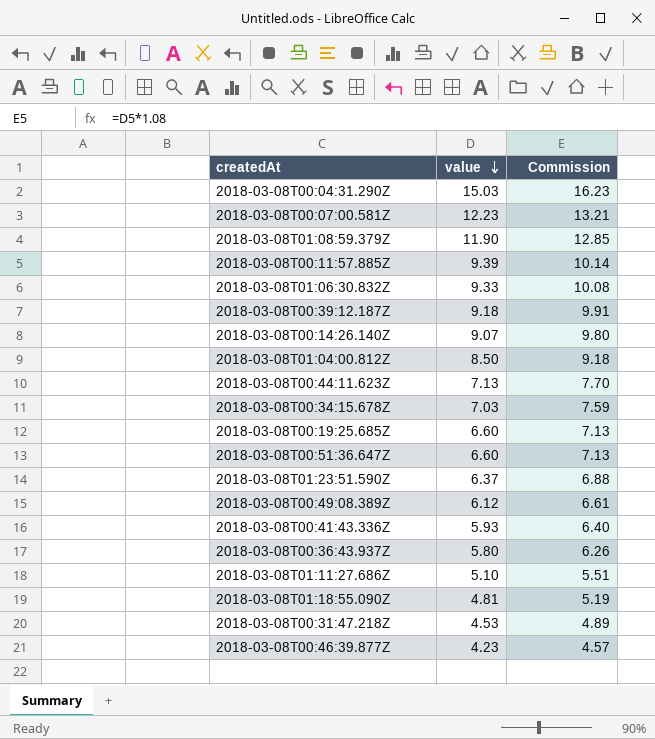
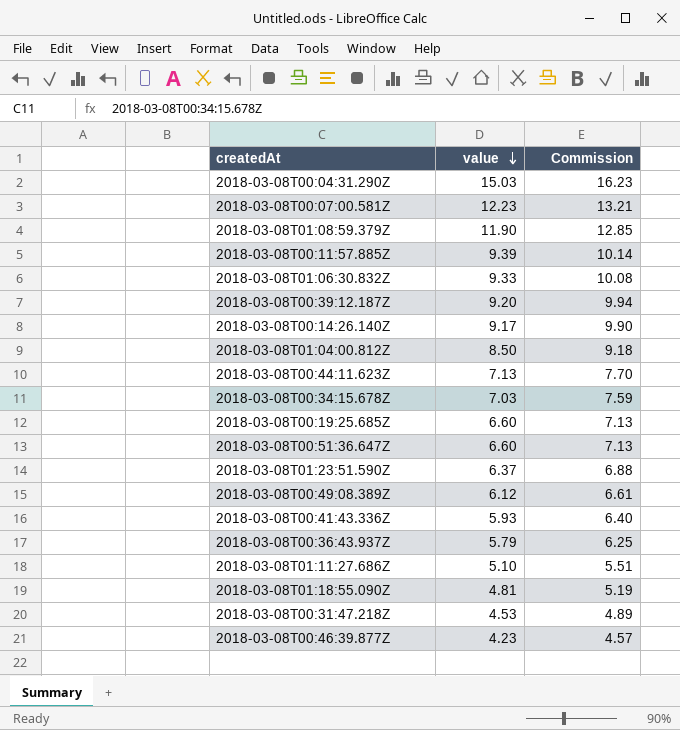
2018-03-08T00:39:12.187Z | value: 9.18 -> 9.20
2018-03-08T00:39:12.187Z | Commission: 9.91 -> 9.94
2018-03-08T00:14:26.140Z | value: 9.07 -> 9.17
2018-03-08T00:14:26.140Z | Commission: 9.80 -> 9.90
2018-03-08T00:36:43.937Z | value: 5.80 -> 5.79
2018-03-08T00:36:43.937Z | Commission: 6.26 -> 6.25

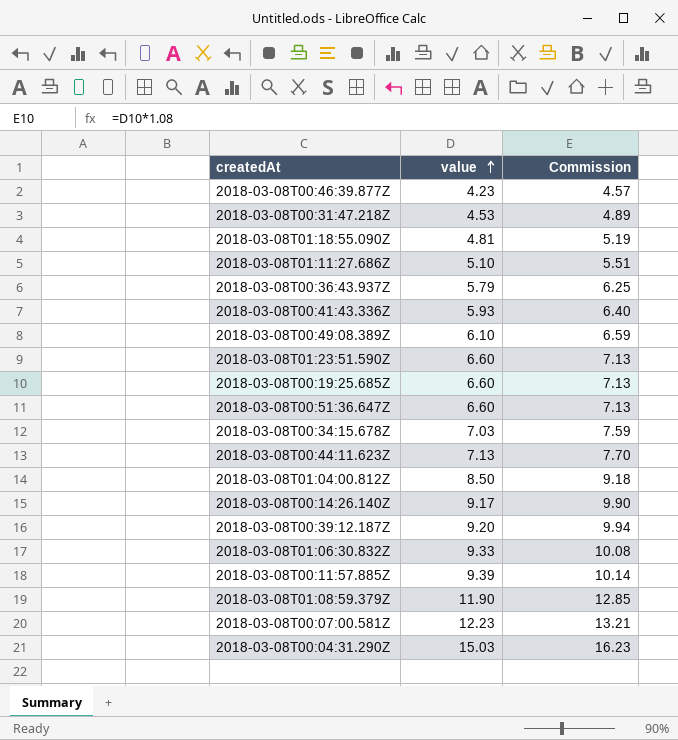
row order: value descending -> value ascending
2018-03-08T00:49:08.389Z | value: 6.12 -> 6.10
2018-03-08T00:49:08.389Z | Commission: 6.61 -> 6.59
2018-03-08T01:23:51.590Z | value: 6.37 -> 6.60
2018-03-08T01:23:51.590Z | Commission: 6.88 -> 7.13

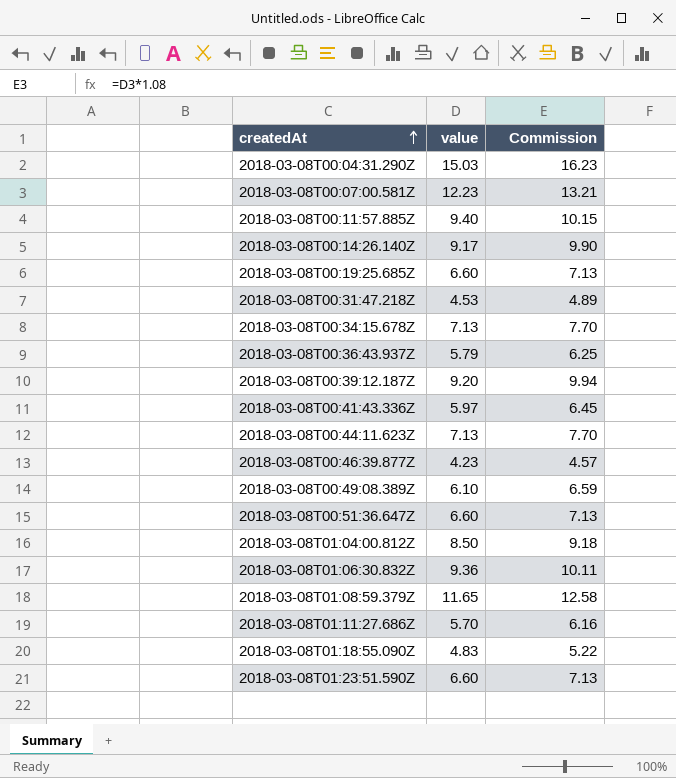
row order: value ascending -> createdAt ascending
2018-03-08T00:11:57.885Z | value: 9.39 -> 9.40
2018-03-08T00:11:57.885Z | Commission: 10.14 -> 10.15
2018-03-08T00:34:15.678Z | value: 7.03 -> 7.13
2018-03-08T00:34:15.678Z | Commission: 7.59 -> 7.70
2018-03-08T00:41:43.336Z | value: 5.93 -> 5.97
2018-03-08T00:41:43.336Z | Commission: 6.40 -> 6.45
2018-03-08T01:06:30.832Z | value: 9.33 -> 9.36
2018-03-08T01:06:30.832Z | Commission: 10.08 -> 10.11
2018-03-08T01:08:59.379Z | value: 11.90 -> 11.65
2018-03-08T01:08:59.379Z | Commission: 12.85 -> 12.58
2018-03-08T01:11:27.686Z | value: 5.10 -> 5.70
2018-03-08T01:11:27.686Z | Commission: 5.51 -> 6.16
2018-03-08T01:18:55.090Z | value: 4.81 -> 4.83
2018-03-08T01:18:55.090Z | Commission: 5.19 -> 5.22

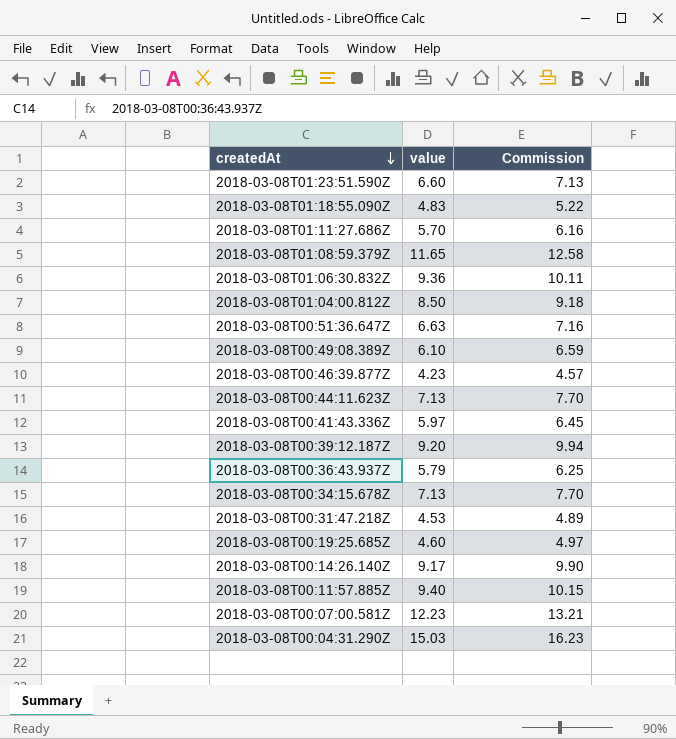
row order: createdAt ascending -> createdAt descending
2018-03-08T00:51:36.647Z | value: 6.60 -> 6.63
2018-03-08T00:51:36.647Z | Commission: 7.13 -> 7.16
2018-03-08T00:19:25.685Z | value: 6.60 -> 4.60
2018-03-08T00:19:25.685Z | Commission: 7.13 -> 4.97

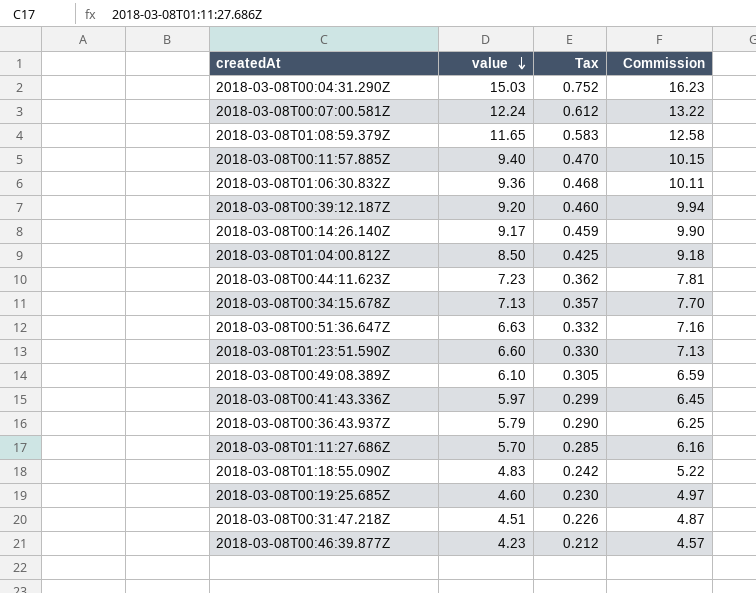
row order: createdAt descending -> value descending
column Tax | formula: none -> [value] * 0.05
2018-03-08T00:07:00.581Z | value: 12.23 -> 12.24
2018-03-08T00:07:00.581Z | Commission: 13.21 -> 13.22
2018-03-08T00:44:11.623Z | value: 7.13 -> 7.23
2018-03-08T00:44:11.623Z | Commission: 7.70 -> 7.81
2018-03-08T00:31:47.218Z | value: 4.53 -> 4.51
2018-03-08T00:31:47.218Z | Commission: 4.89 -> 4.87

